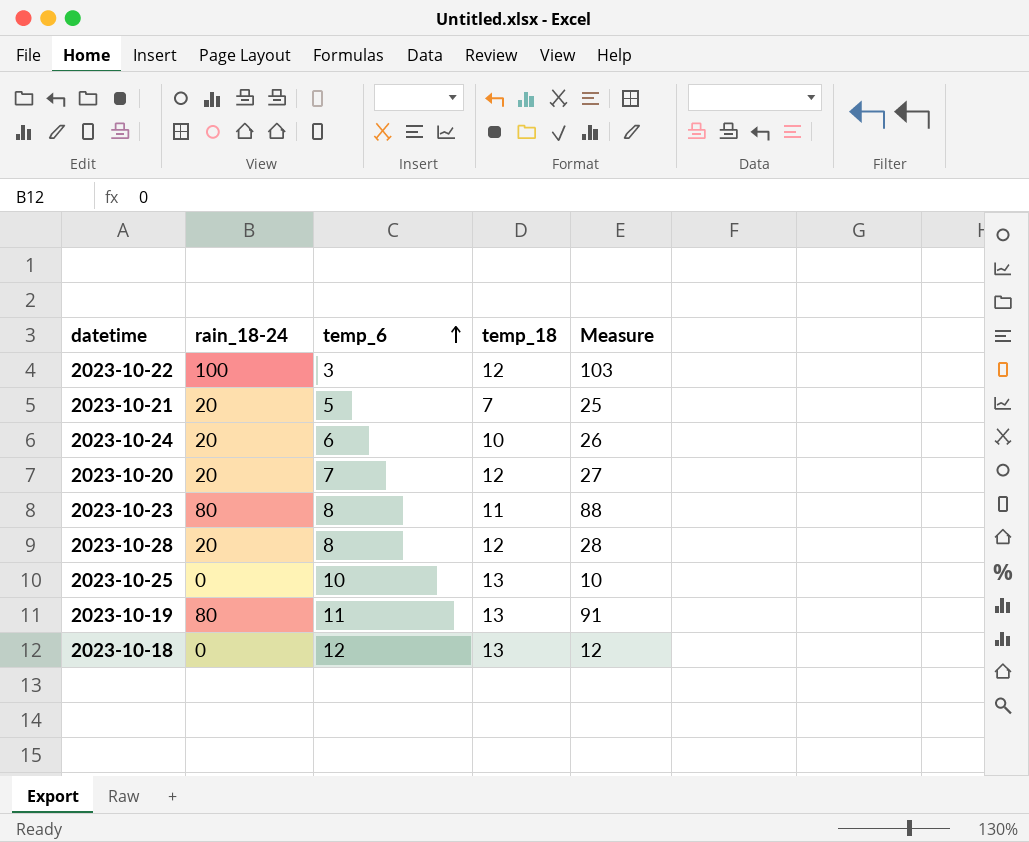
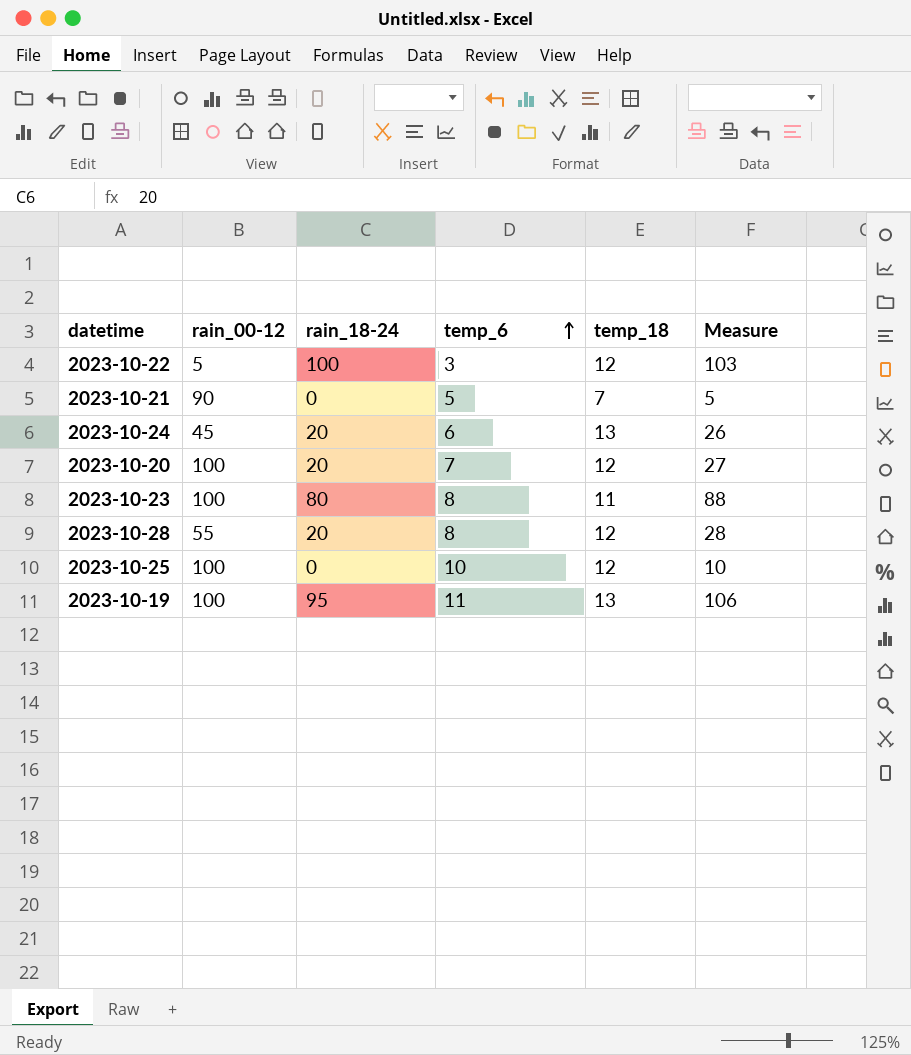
column rain_00-12 | position: none -> 2
row 2023-10-18: 0 | 12 | 13 | 12 -> none
2023-10-21 | rain_18-24: 20 -> 0
2023-10-21 | Measure: 25 -> 5
2023-10-24 | temp_18: 10 -> 13
2023-10-25 | temp_18: 13 -> 12
2023-10-19 | rain_18-24: 80 -> 95
2023-10-19 | Measure: 91 -> 106

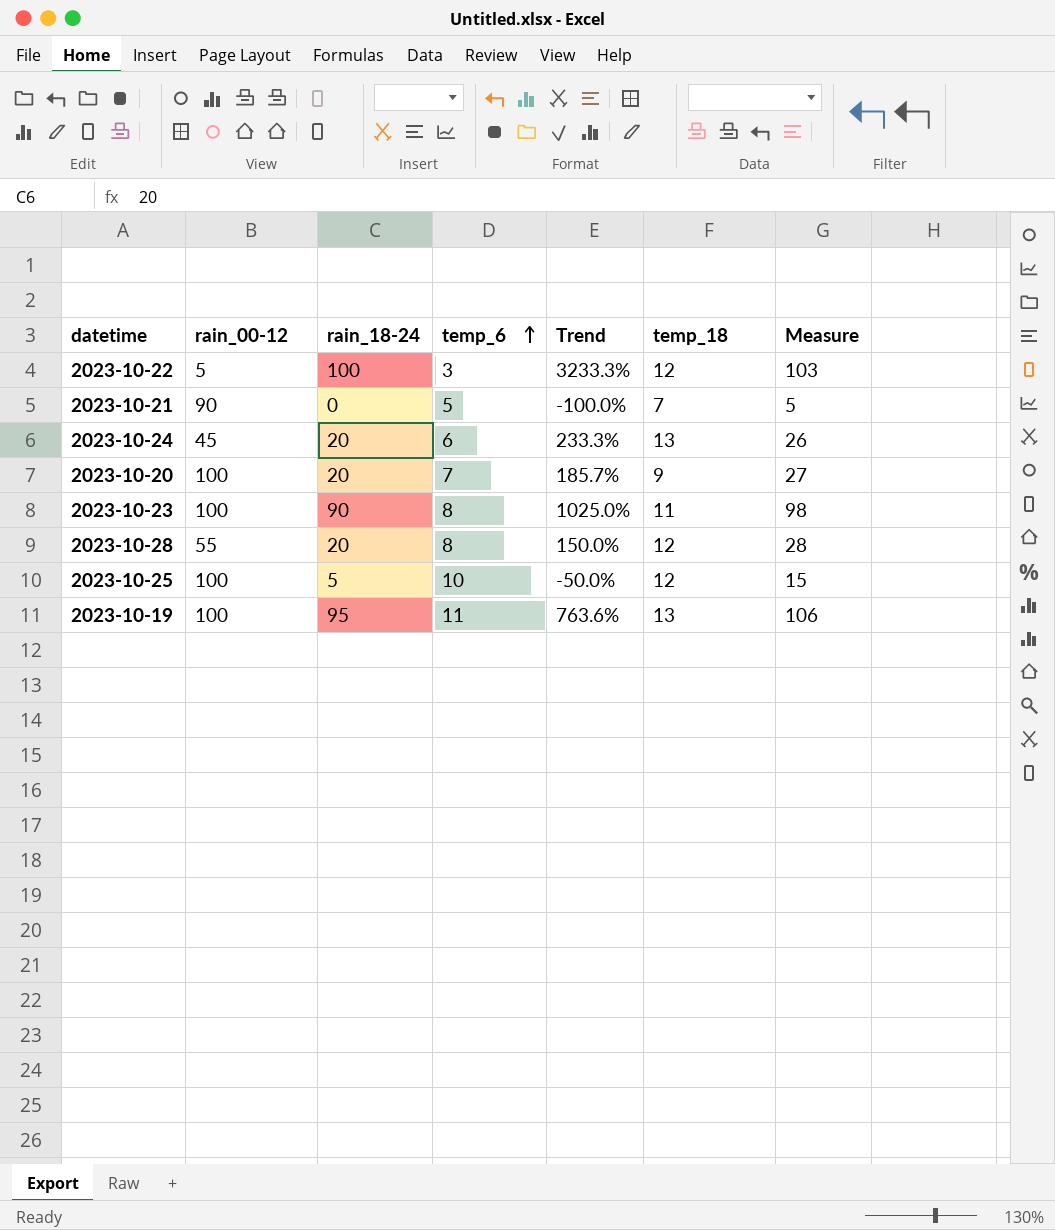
column Trend | formula: none -> ([rain_18-24] - [temp_6]) / [temp_6]
2023-10-20 | temp_18: 12 -> 9
2023-10-23 | rain_18-24: 80 -> 90
2023-10-23 | Measure: 88 -> 98
2023-10-25 | rain_18-24: 0 -> 5
2023-10-25 | Measure: 10 -> 15

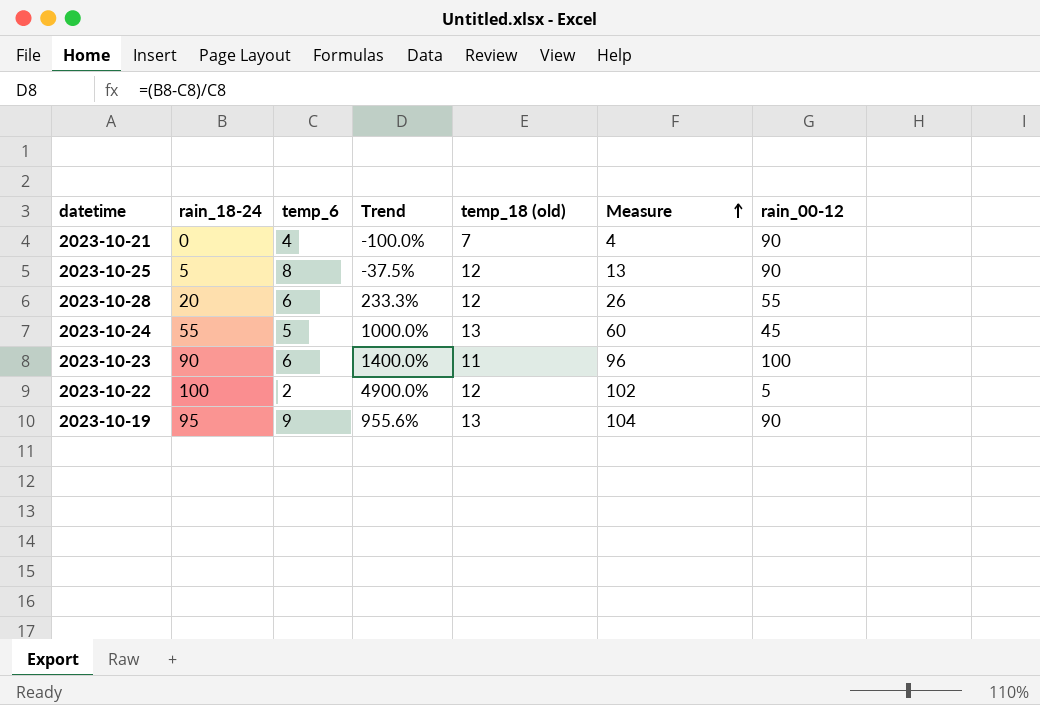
row order: temp_6 ascending -> Measure ascending
column name: temp_18 -> temp_18 (old)
column rain_00-12 | position: 2 -> 7
row 2023-10-20: 100 | 20 | 7 | 185.7% | 9 | 27 -> none
2023-10-21 | temp_6: 5 -> 4
2023-10-21 | Measure: 5 -> 4
2023-10-25 | temp_6: 10 -> 8
2023-10-25 | Trend: -50.0% -> -37.5%
2023-10-25 | Measure: 15 -> 13
2023-10-25 | rain_00-12: 100 -> 90
2023-10-28 | temp_6: 8 -> 6
2023-10-28 | Trend: 150.0% -> 233.3%
2023-10-28 | Measure: 28 -> 26
2023-10-24 | rain_18-24: 20 -> 55
2023-10-24 | temp_6: 6 -> 5
2023-10-24 | Trend: 233.3% -> 1000.0%
2023-10-24 | Measure: 26 -> 60
2023-10-23 | temp_6: 8 -> 6
2023-10-23 | Trend: 1025.0% -> 1400.0%
2023-10-23 | Measure: 98 -> 96
2023-10-22 | temp_6: 3 -> 2
2023-10-22 | Trend: 3233.3% -> 4900.0%
2023-10-22 | Measure: 103 -> 102
2023-10-19 | temp_6: 11 -> 9
2023-10-19 | Trend: 763.6% -> 955.6%
2023-10-19 | Measure: 106 -> 104
2023-10-19 | rain_00-12: 100 -> 90

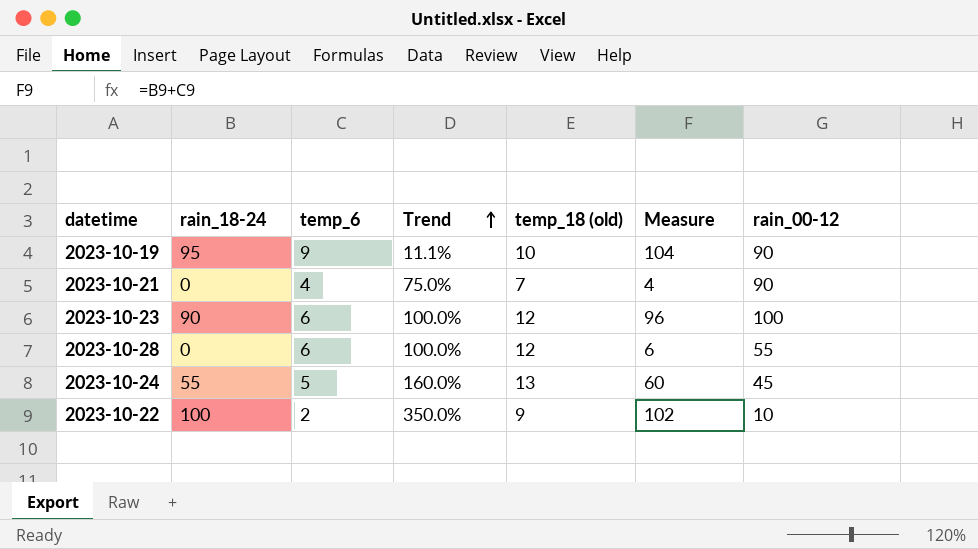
row order: Measure ascending -> Trend ascending
column Trend | formula: ([rain_18-24] - [temp_6]) / [temp_6] -> ([temp_18 (old)] - [temp_6]) / [temp_6]
row 2023-10-25: 5 | 8 | -37.5% | 12 | 13 | 90 -> none
2023-10-19 | temp_18 (old): 13 -> 10
2023-10-23 | temp_18 (old): 11 -> 12
2023-10-28 | rain_18-24: 20 -> 0
2023-10-28 | Measure: 26 -> 6
2023-10-22 | temp_18 (old): 12 -> 9
2023-10-22 | rain_00-12: 5 -> 10

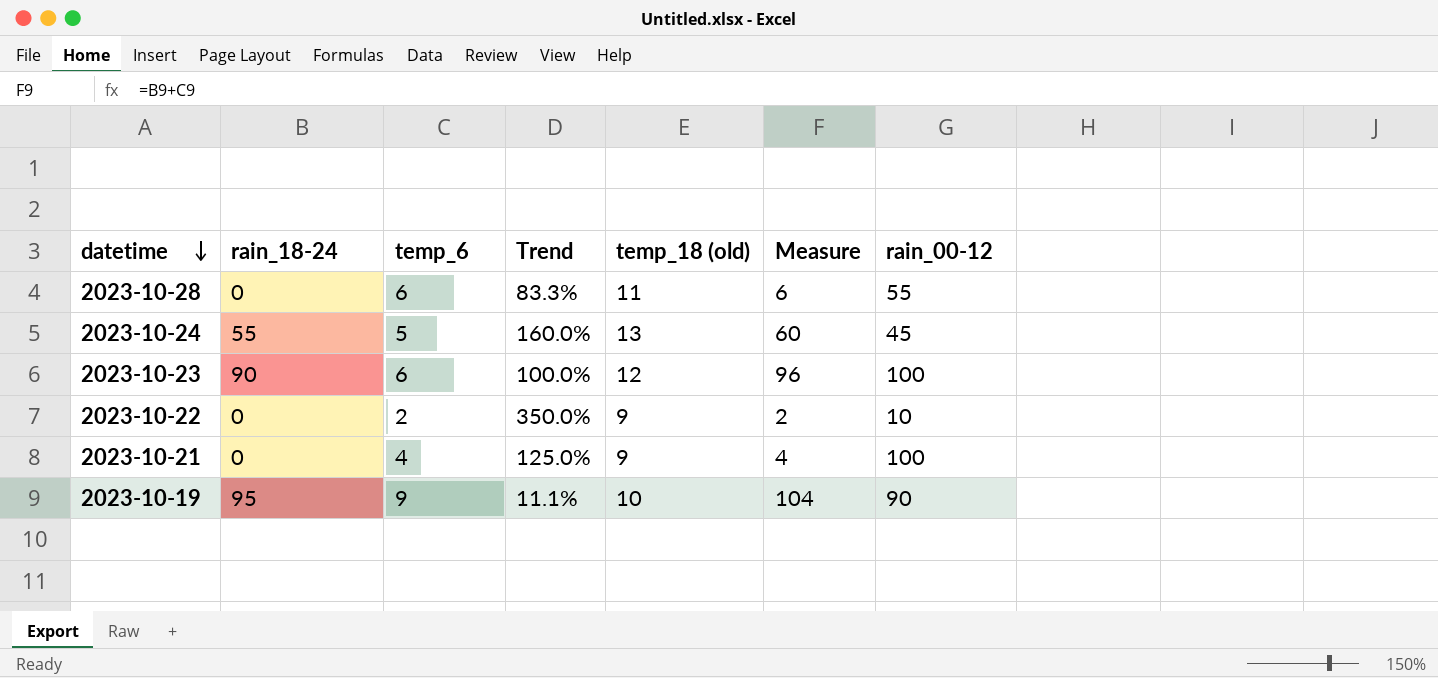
row order: Trend ascending -> datetime descending
2023-10-28 | Trend: 100.0% -> 83.3%
2023-10-28 | temp_18 (old): 12 -> 11
2023-10-22 | rain_18-24: 100 -> 0
2023-10-22 | Measure: 102 -> 2
2023-10-21 | Trend: 75.0% -> 125.0%
2023-10-21 | temp_18 (old): 7 -> 9
2023-10-21 | rain_00-12: 90 -> 100

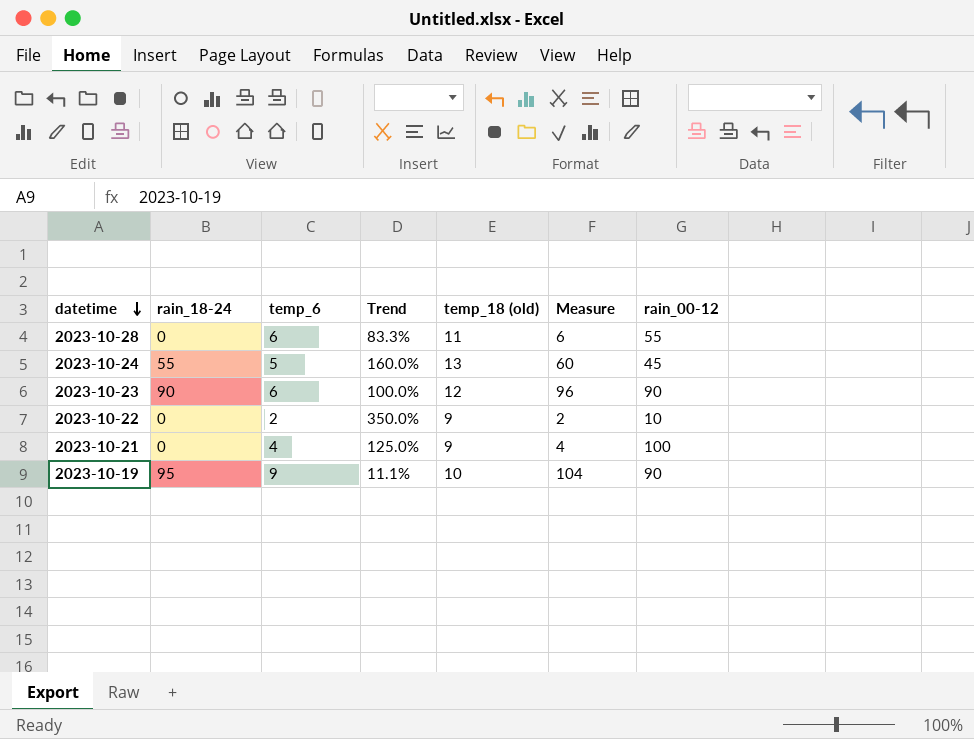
2023-10-23 | rain_00-12: 100 -> 90

